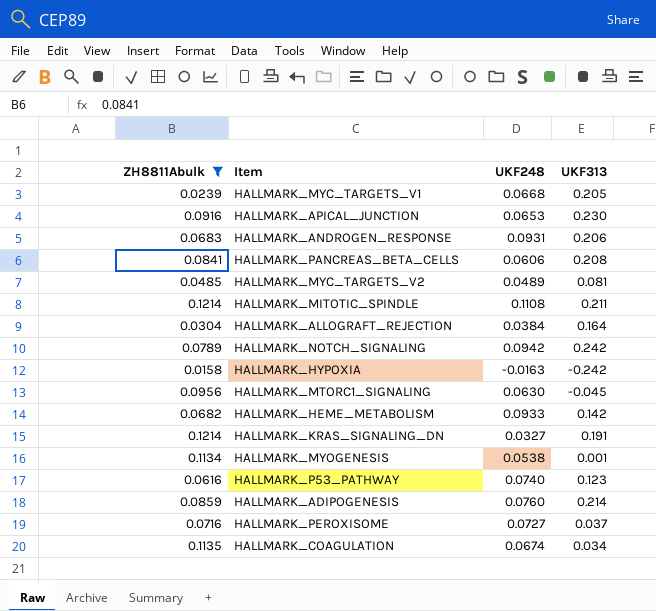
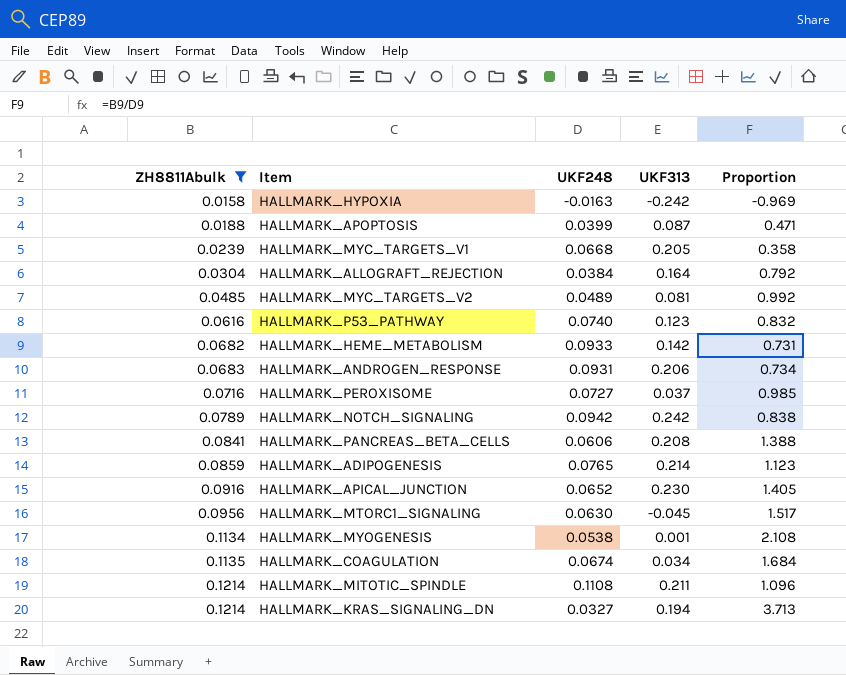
row order: none -> ZH8811Abulk ascending
column Proportion | formula: none -> [ZH8811Abulk] / [UKF248]
row HALLMARK_APOPTOSIS: none -> 0.0188 | 0.0399 | 0.087 | 0.471
HALLMARK_ADIPOGENESIS | UKF248: 0.0760 -> 0.0765
HALLMARK_APICAL_JUNCTION | UKF248: 0.0653 -> 0.0652
HALLMARK_KRAS_SIGNALING_DN | UKF313: 0.191 -> 0.194

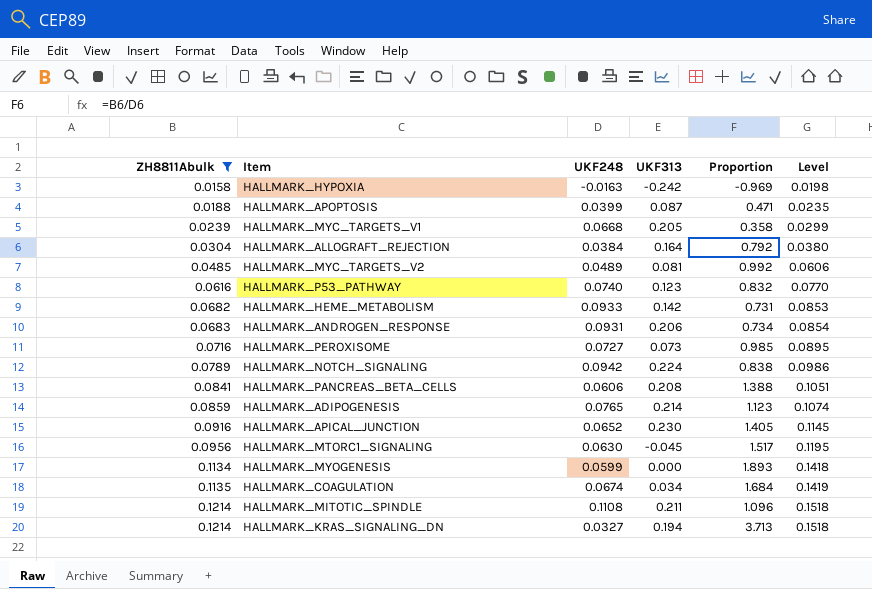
column Level | formula: none -> [ZH8811Abulk] * 1.25
HALLMARK_PEROXISOME | UKF313: 0.037 -> 0.073
HALLMARK_NOTCH_SIGNALING | UKF313: 0.242 -> 0.224
HALLMARK_MYOGENESIS | UKF248: 0.0538 -> 0.0599
HALLMARK_MYOGENESIS | UKF313: 0.001 -> 0.000
HALLMARK_MYOGENESIS | Proportion: 2.108 -> 1.893

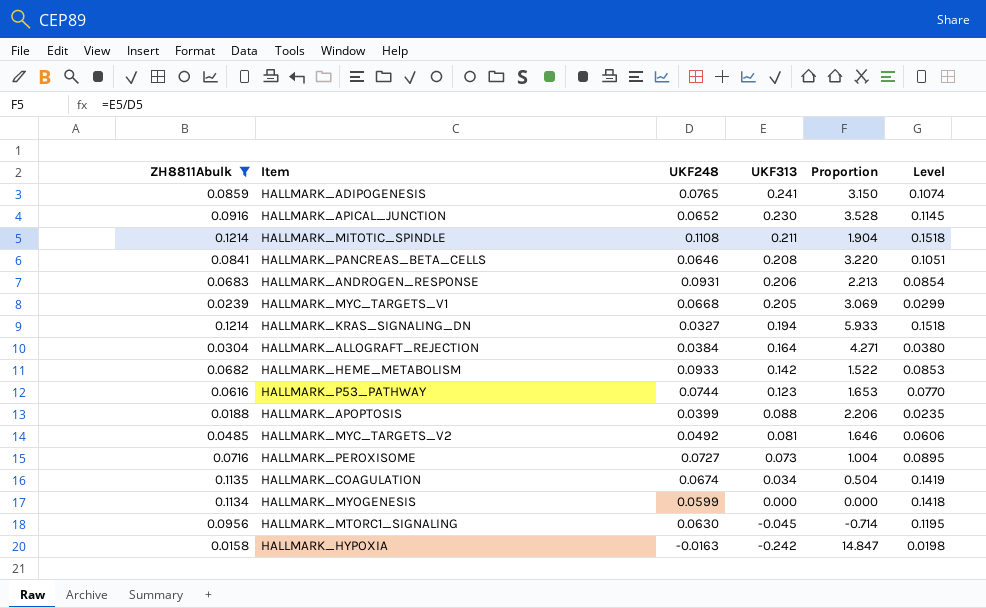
row order: ZH8811Abulk ascending -> UKF313 descending
column Proportion | formula: [ZH8811Abulk] / [UKF248] -> [UKF313] / [UKF248]
row HALLMARK_NOTCH_SIGNALING: 0.0789 | 0.0942 | 0.224 | 0.838 | 0.0986 -> none
HALLMARK_ADIPOGENESIS | UKF313: 0.214 -> 0.241
HALLMARK_PANCREAS_BETA_CELLS | UKF248: 0.0606 -> 0.0646
HALLMARK_P53_PATHWAY | UKF248: 0.0740 -> 0.0744
HALLMARK_APOPTOSIS | UKF313: 0.087 -> 0.088
HALLMARK_MYC_TARGETS_V2 | UKF248: 0.0489 -> 0.0492

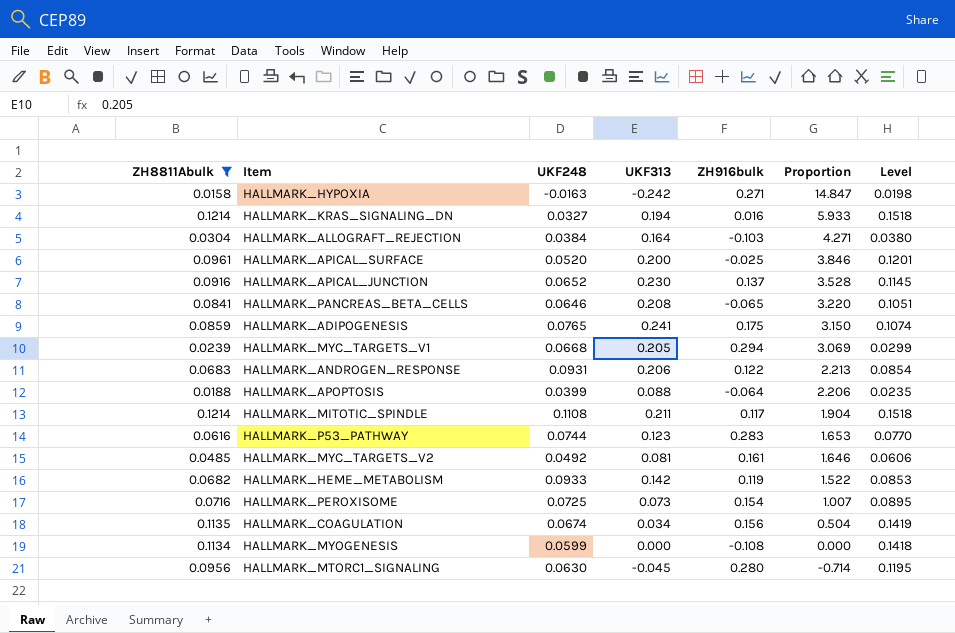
row order: UKF313 descending -> Proportion descending
column ZH916bulk | position: none -> 5
row HALLMARK_APICAL_SURFACE: none -> 0.0961 | 0.0520 | 0.200 | -0.025 | 3.846 | 0.1201
HALLMARK_PEROXISOME | UKF248: 0.0727 -> 0.0725
HALLMARK_PEROXISOME | Proportion: 1.004 -> 1.007

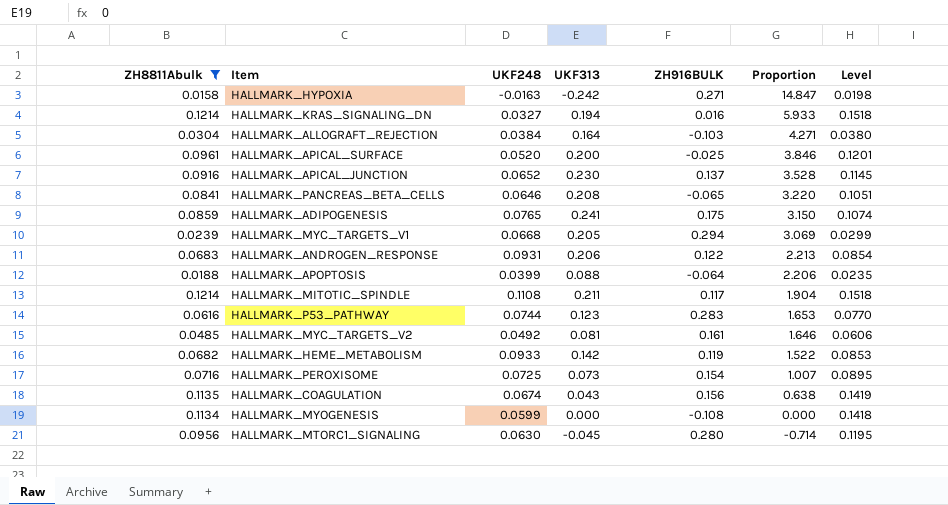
column name: ZH916bulk -> ZH916BULK
HALLMARK_COAGULATION | UKF313: 0.034 -> 0.043
HALLMARK_COAGULATION | Proportion: 0.504 -> 0.638

